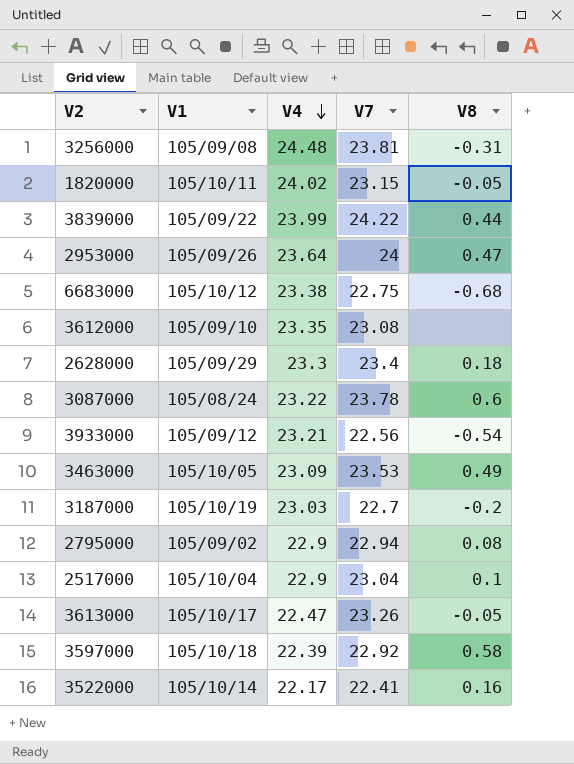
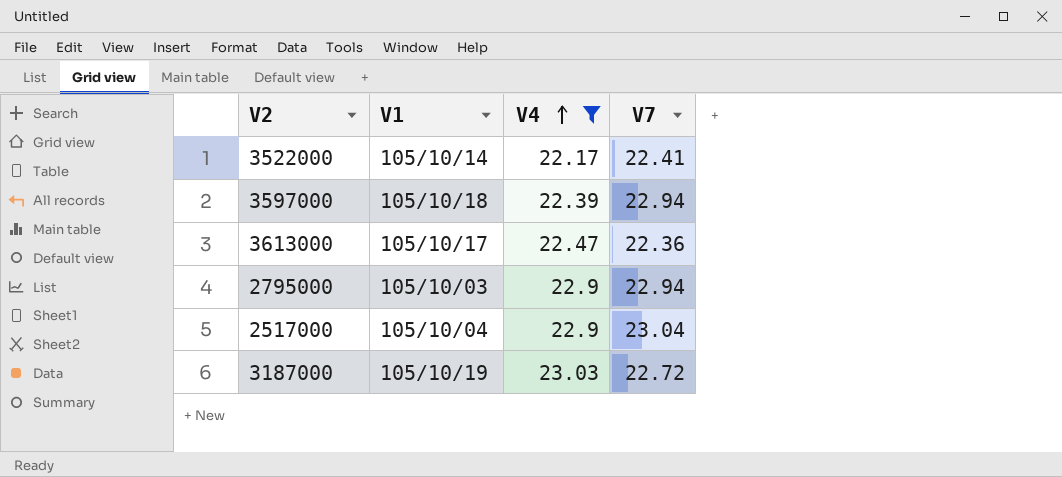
filter: none -> V4 <= 23.03
row order: V4 descending -> V4 ascending
column V8 | position: 5 -> none
3597000 | V7: 22.92 -> 22.94
3613000 | V7: 23.26 -> 22.36
2795000 | V1: 105/09/02 -> 105/10/03
3187000 | V7: 22.7 -> 22.72

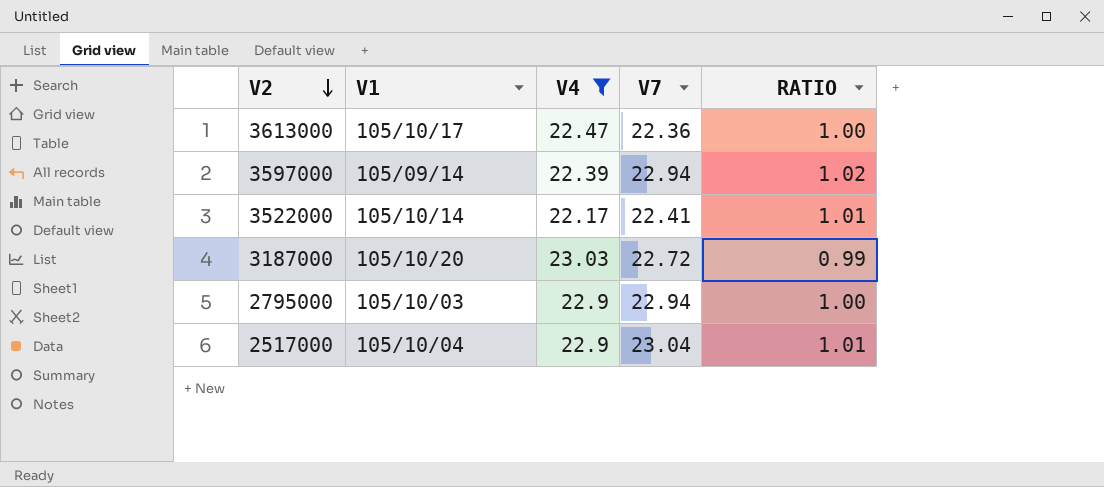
row order: V4 ascending -> V2 descending
column RATIO | formula: none -> [V7] / [V4]
3597000 | V1: 105/10/18 -> 105/09/14
3187000 | V1: 105/10/19 -> 105/10/20

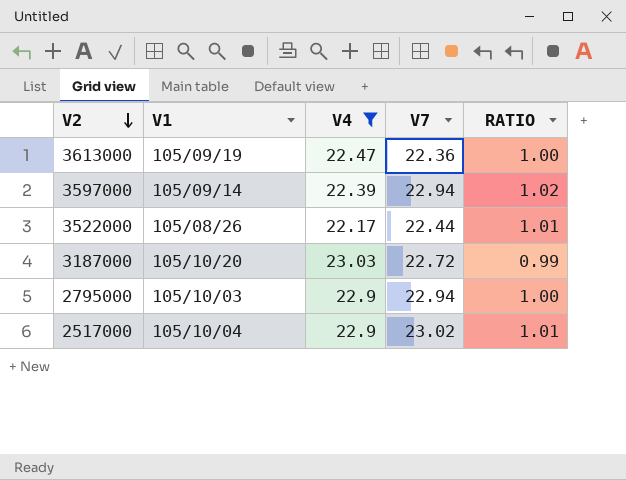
3613000 | V1: 105/10/17 -> 105/09/19
3522000 | V1: 105/10/14 -> 105/08/26
3522000 | V7: 22.41 -> 22.44
2517000 | V7: 23.04 -> 23.02

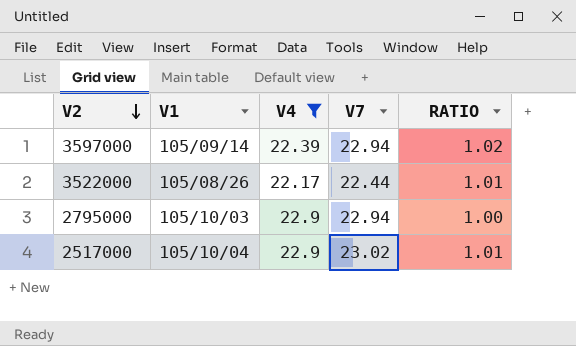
row 3613000: 105/09/19 | 22.47 | 22.36 | 1.00 -> none
row 3187000: 105/10/20 | 23.03 | 22.72 | 0.99 -> none

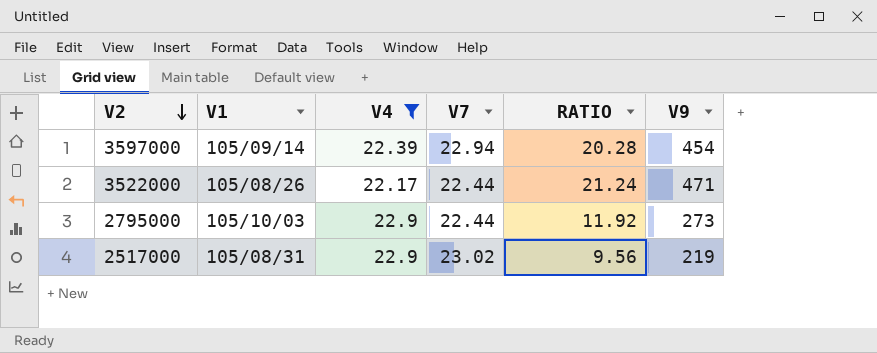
column RATIO | formula: [V7] / [V4] -> [V9] / [V4]
column V9 | position: none -> 6
2795000 | V7: 22.94 -> 22.44
2517000 | V1: 105/10/04 -> 105/08/31

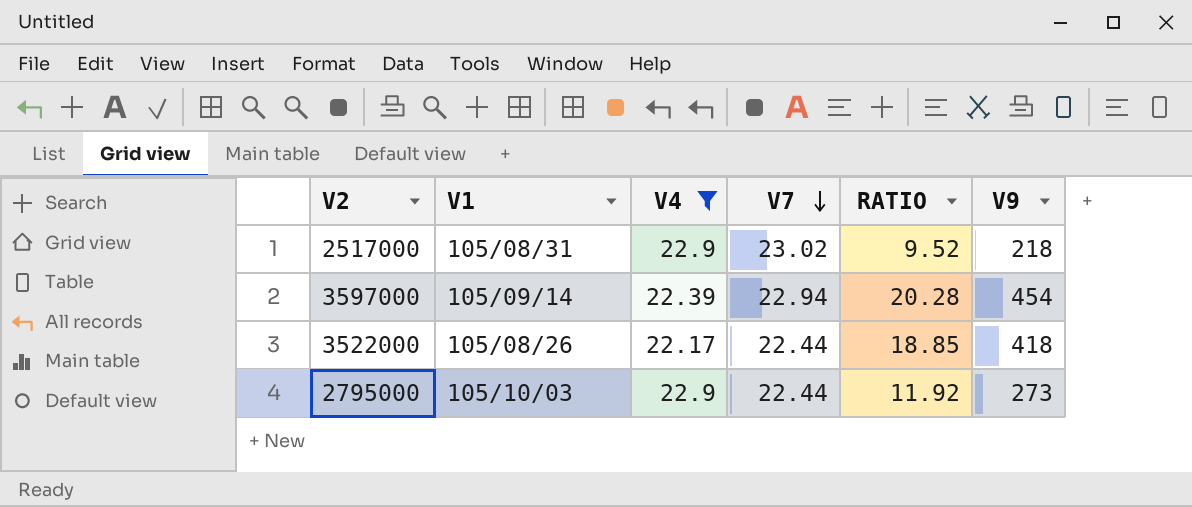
row order: V2 descending -> V7 descending
2517000 | RATIO: 9.56 -> 9.52
2517000 | V9: 219 -> 218
3522000 | RATIO: 21.24 -> 18.85
3522000 | V9: 471 -> 418

